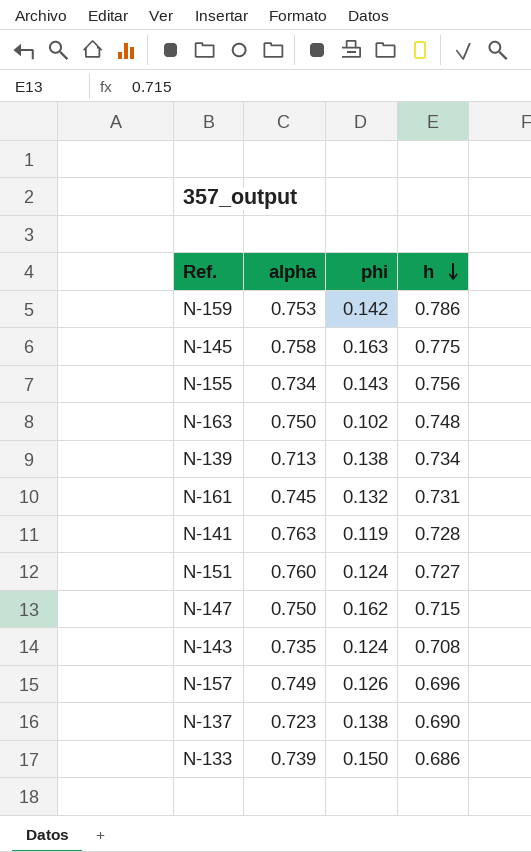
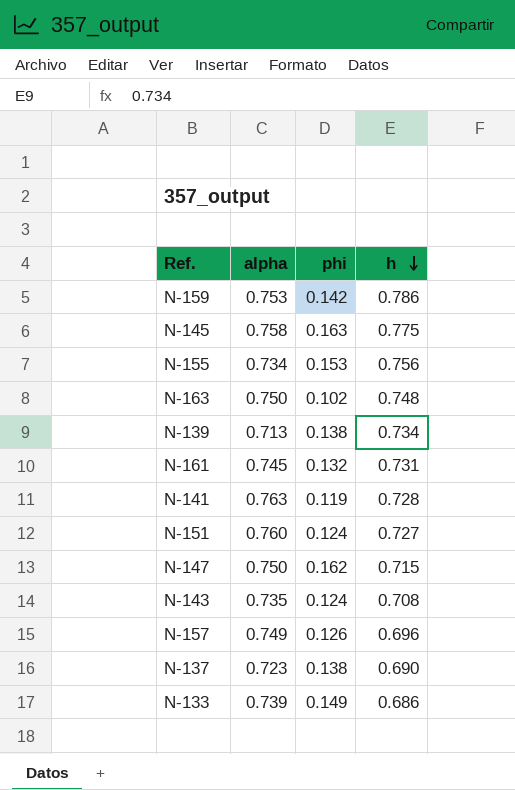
N-155 | phi: 0.143 -> 0.153
N-133 | phi: 0.150 -> 0.149

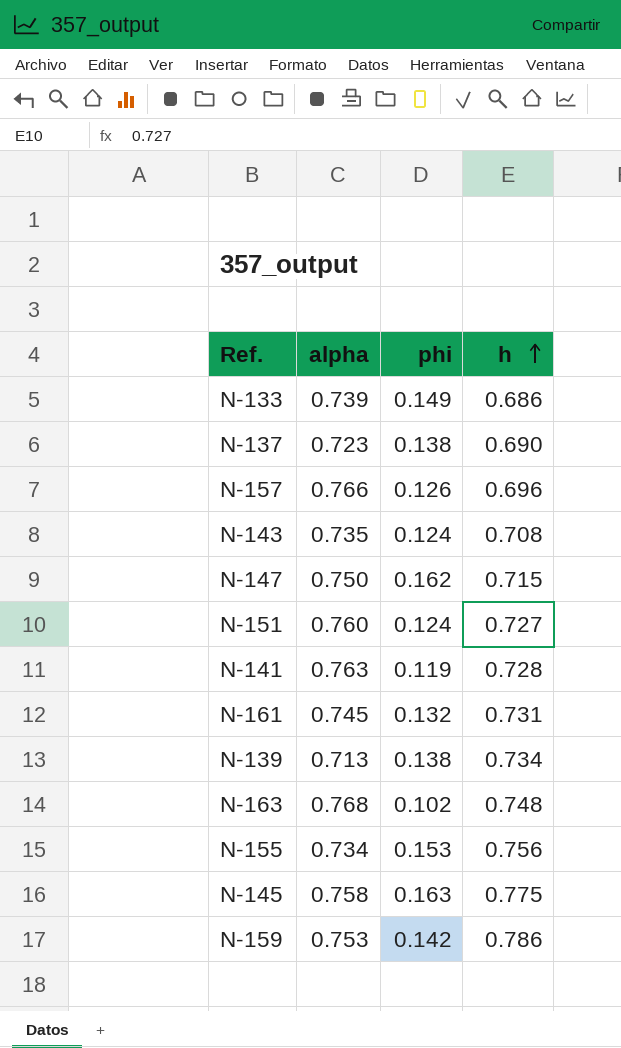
row order: h descending -> h ascending
N-157 | alpha: 0.749 -> 0.766
N-163 | alpha: 0.750 -> 0.768

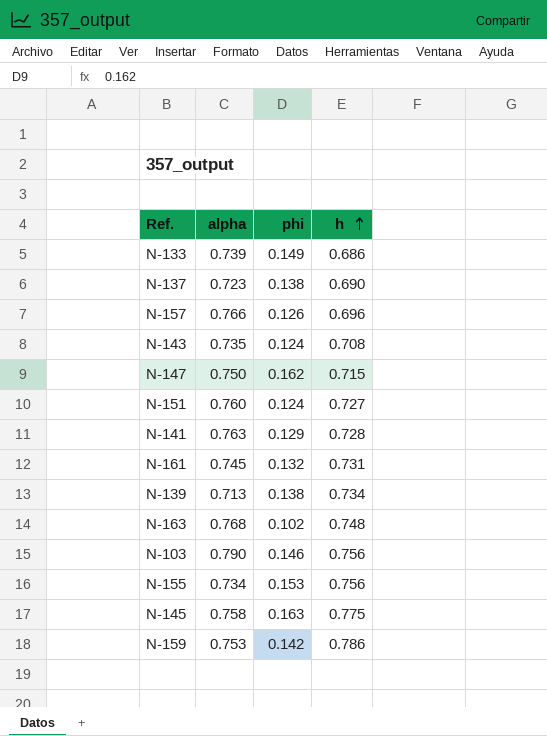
N-141 | phi: 0.119 -> 0.129
row N-103: none -> 0.790 | 0.146 | 0.756

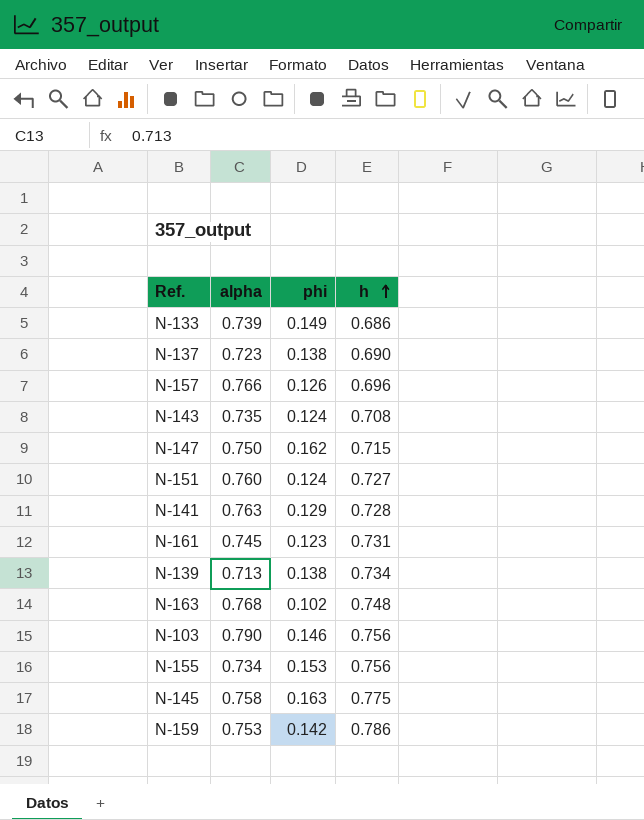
N-161 | phi: 0.132 -> 0.123

